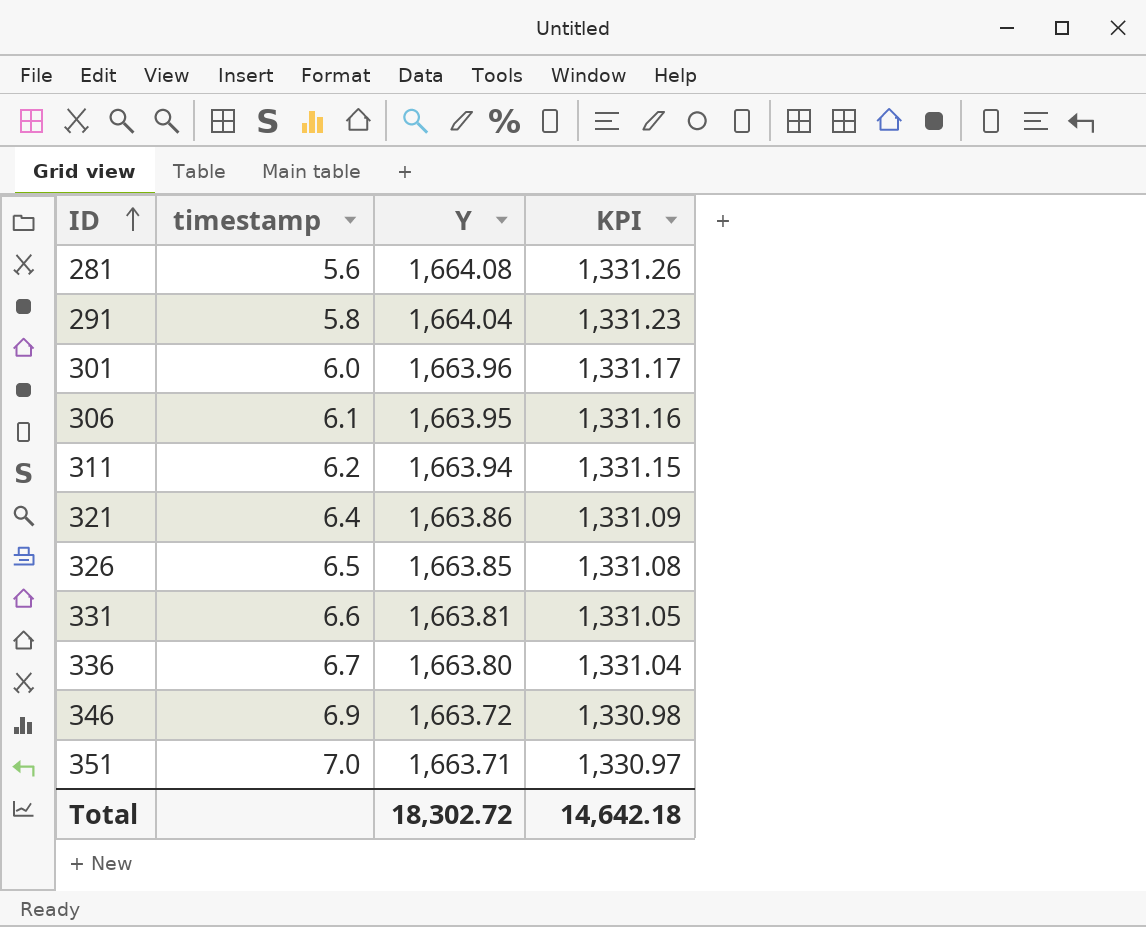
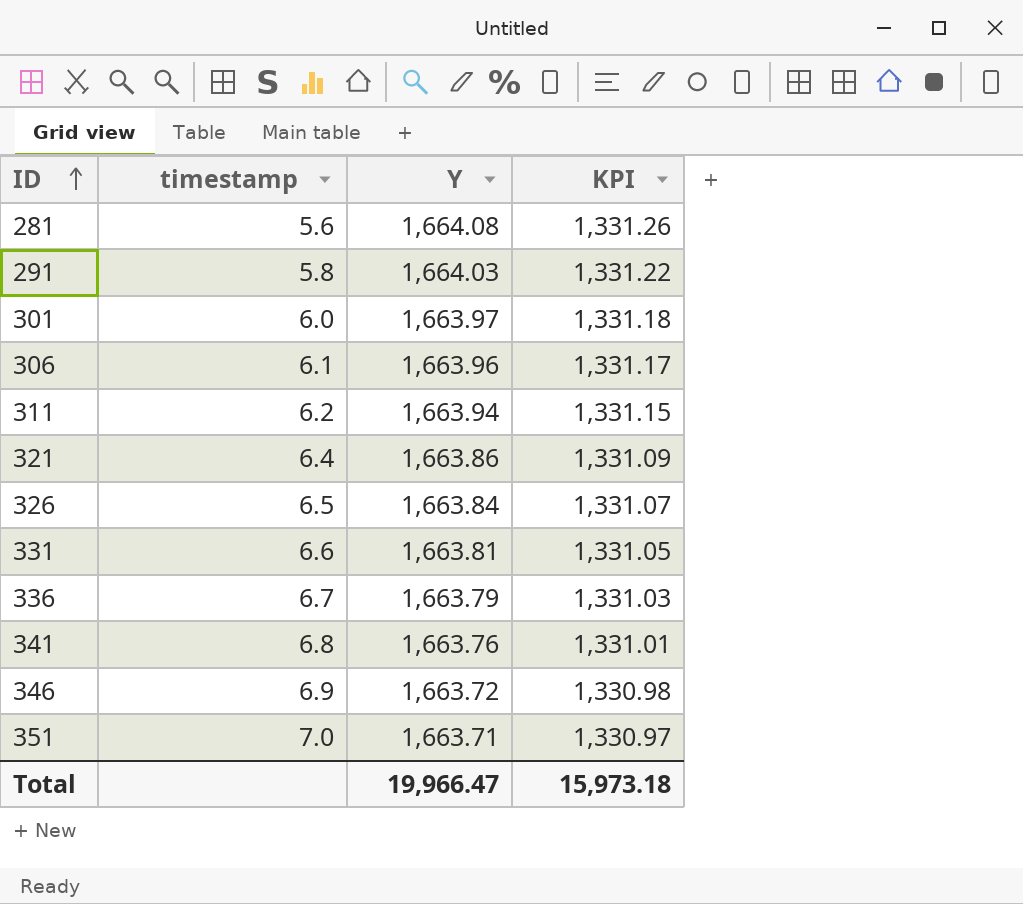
291 | Y: 1,664.04 -> 1,664.03
291 | KPI: 1,331.23 -> 1,331.22
301 | Y: 1,663.96 -> 1,663.97
301 | KPI: 1,331.17 -> 1,331.18
306 | Y: 1,663.95 -> 1,663.96
306 | KPI: 1,331.16 -> 1,331.17
326 | Y: 1,663.85 -> 1,663.84
326 | KPI: 1,331.08 -> 1,331.07
336 | Y: 1,663.80 -> 1,663.79
336 | KPI: 1,331.04 -> 1,331.03
row 341: none -> 6.8 | 1,663.76 | 1,331.01
Total | Y: 18,302.72 -> 19,966.47
Total | KPI: 14,642.18 -> 15,973.18

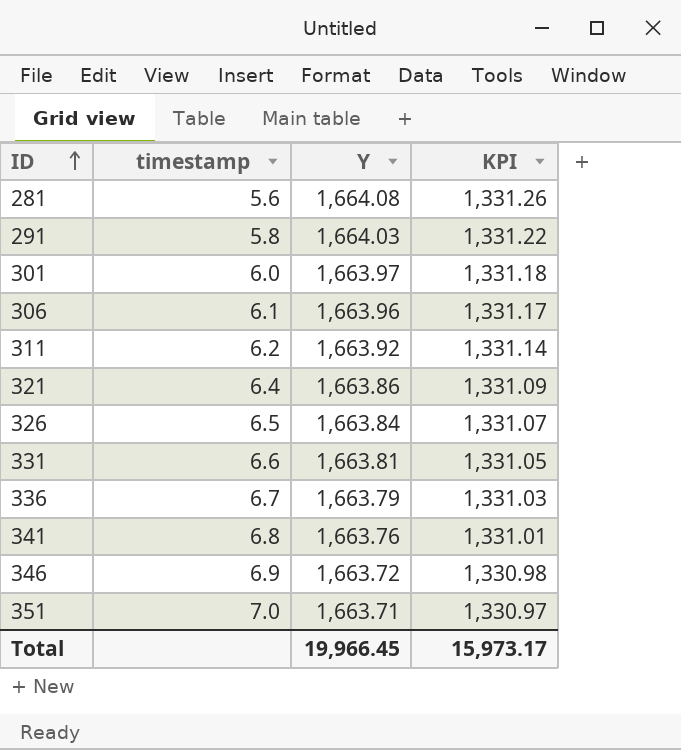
311 | Y: 1,663.94 -> 1,663.92
311 | KPI: 1,331.15 -> 1,331.14
Total | Y: 19,966.47 -> 19,966.45
Total | KPI: 15,973.18 -> 15,973.17

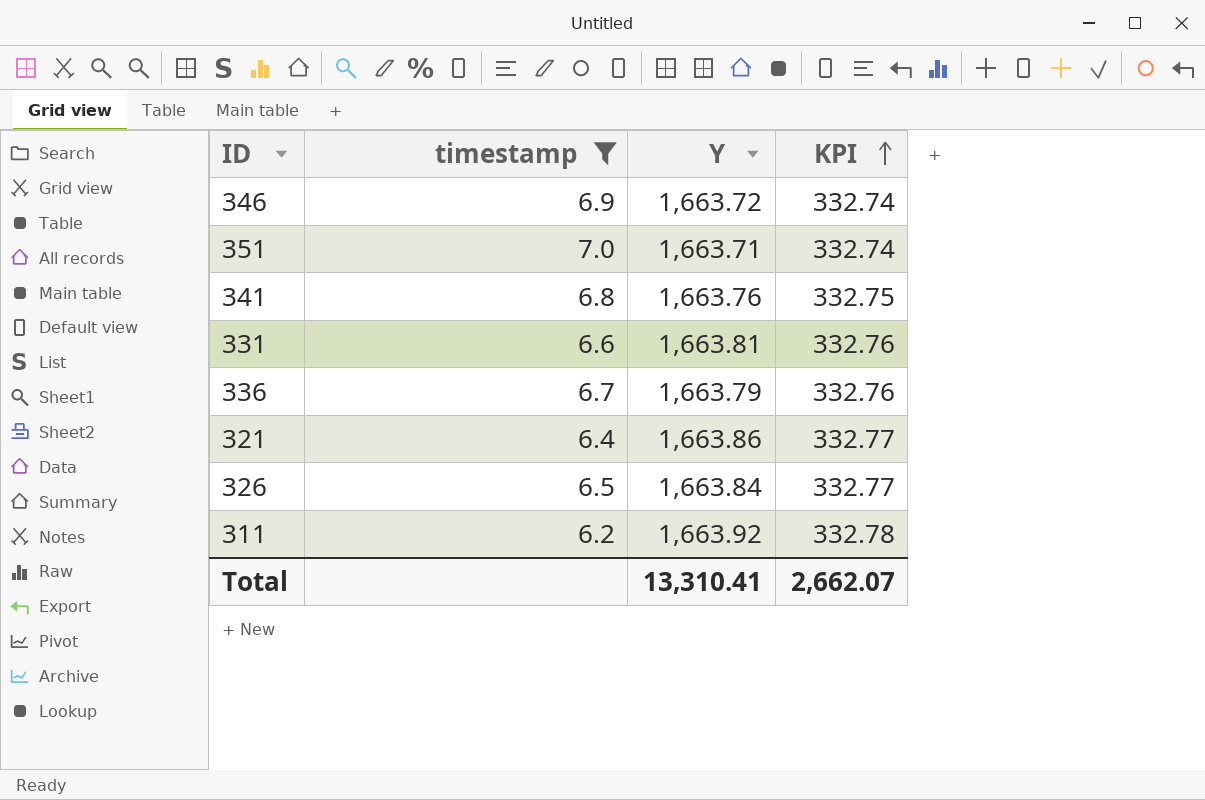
filter: none -> timestamp >= 6.2
row order: ID ascending -> KPI ascending
column KPI | formula: [Y] * 0.8 -> [Y] * 0.2
Total | Y: 19,966.45 -> 13,310.41
Total | KPI: 15,973.17 -> 2,662.07

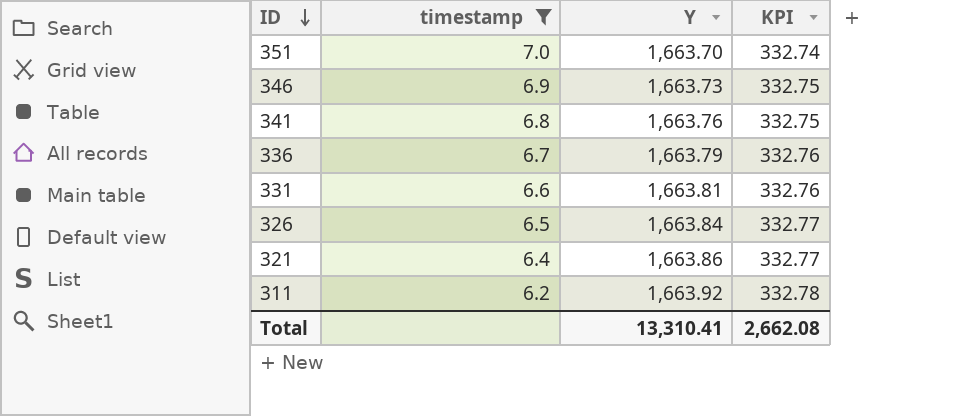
row order: KPI ascending -> ID descending
351 | Y: 1,663.71 -> 1,663.70
346 | Y: 1,663.72 -> 1,663.73
346 | KPI: 332.74 -> 332.75
Total | KPI: 2,662.07 -> 2,662.08

